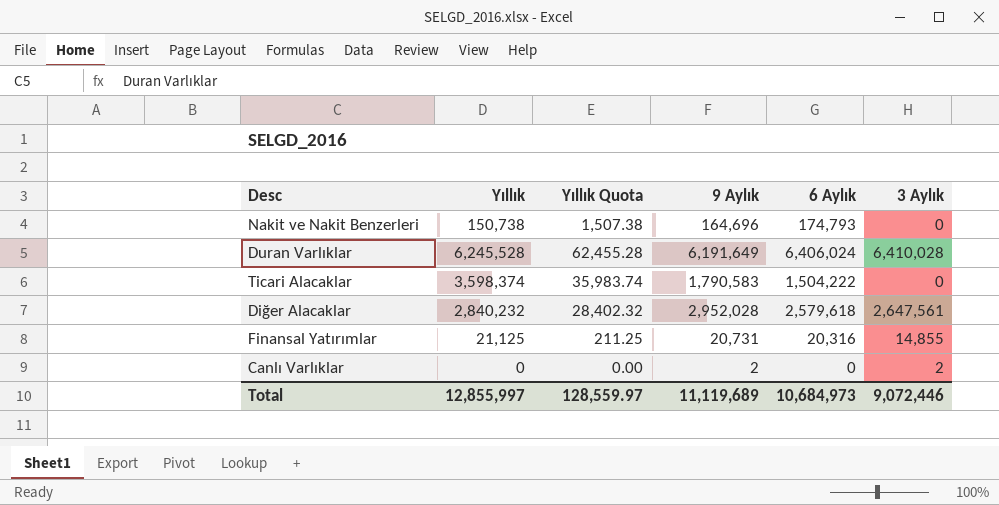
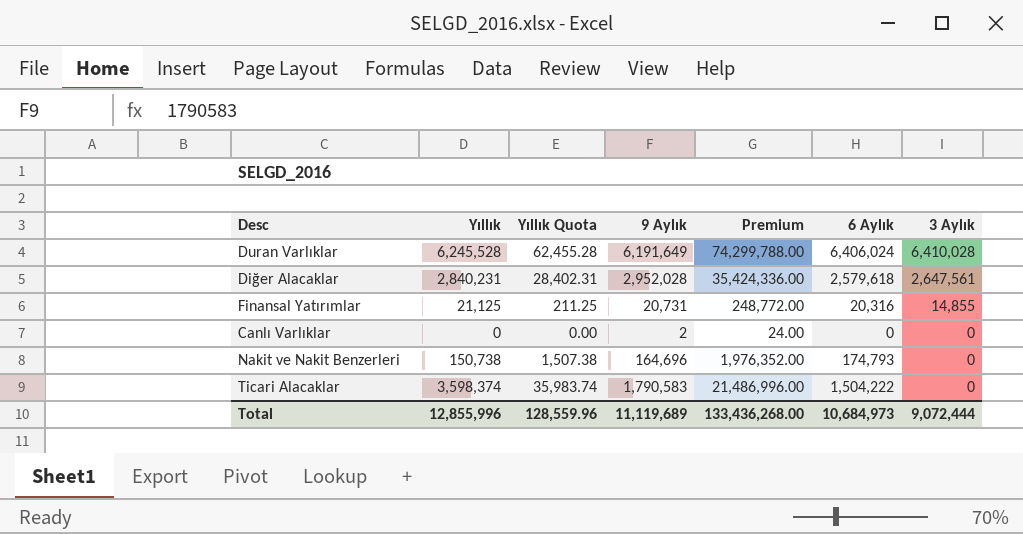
row order: none -> 3 Aylık descending
column Premium | formula: none -> [9 Aylık] * 12
Diğer Alacaklar | Yıllık: 2,840,232 -> 2,840,231
Diğer Alacaklar | Yıllık Quota: 28,402.32 -> 28,402.31
Canlı Varlıklar | 3 Aylık: 2 -> 0
Total | Yıllık: 12,855,997 -> 12,855,996
Total | Yıllık Quota: 128,559.97 -> 128,559.96
Total | 3 Aylık: 9,072,446 -> 9,072,444

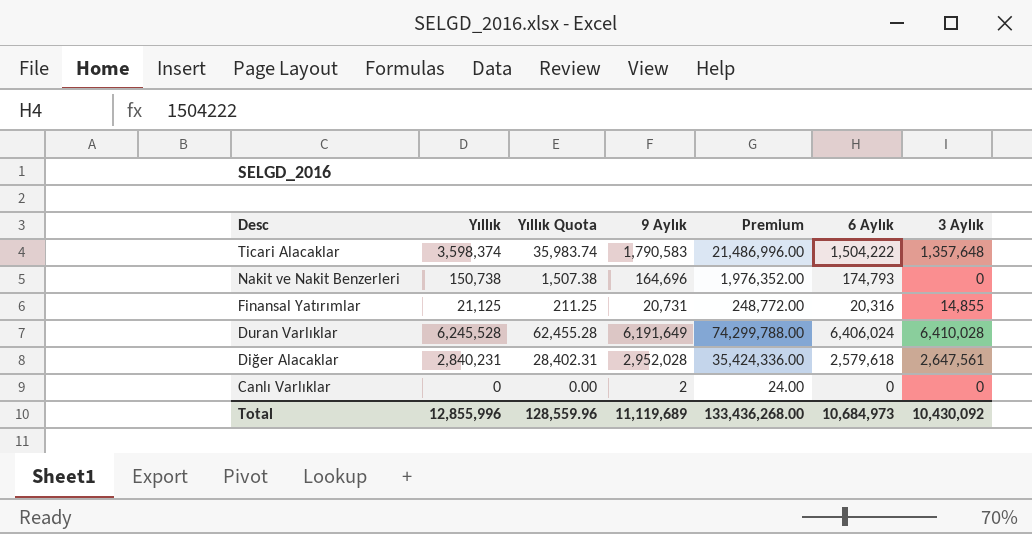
row order: 3 Aylık descending -> Desc descending
Ticari Alacaklar | 3 Aylık: 0 -> 1,357,648
Total | 3 Aylık: 9,072,444 -> 10,430,092

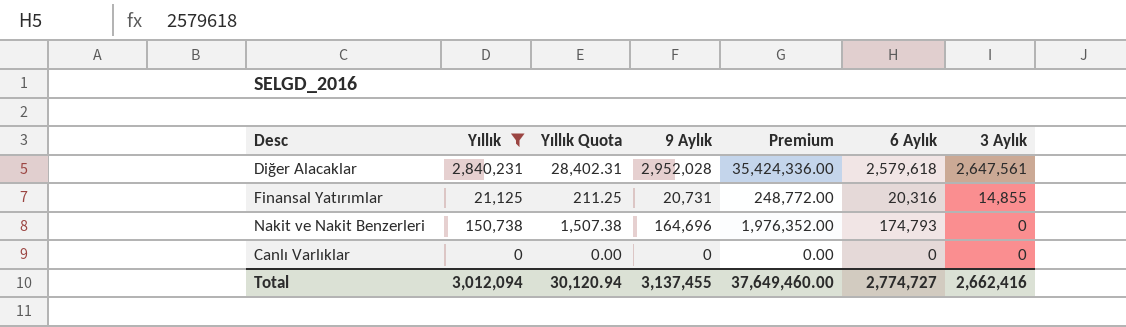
filter: none -> Yıllık <= 2,840,231
row order: Desc descending -> 3 Aylık descending
Canlı Varlıklar | 9 Aylık: 2 -> 0
Canlı Varlıklar | Premium: 24.00 -> 0.00
Total | Yıllık: 12,855,996 -> 3,012,094
Total | Yıllık Quota: 128,559.96 -> 30,120.94
Total | 9 Aylık: 11,119,689 -> 3,137,455
Total | Premium: 133,436,268.00 -> 37,649,460.00
Total | 6 Aylık: 10,684,973 -> 2,774,727
Total | 3 Aylık: 10,430,092 -> 2,662,416

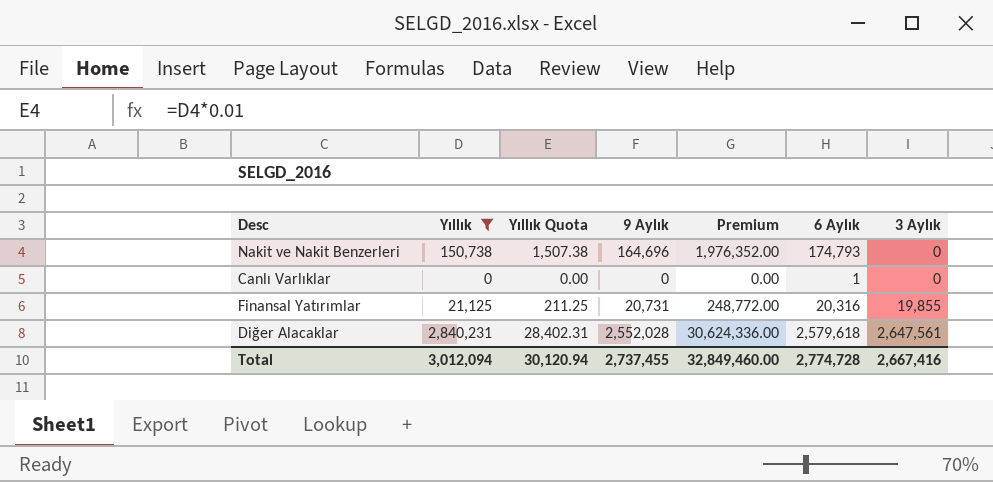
row order: 3 Aylık descending -> 3 Aylık ascending
Canlı Varlıklar | 6 Aylık: 0 -> 1
Finansal Yatırımlar | 3 Aylık: 14,855 -> 19,855
Diğer Alacaklar | 9 Aylık: 2,952,028 -> 2,552,028
Diğer Alacaklar | Premium: 35,424,336.00 -> 30,624,336.00
Total | 9 Aylık: 3,137,455 -> 2,737,455
Total | Premium: 37,649,460.00 -> 32,849,460.00
Total | 6 Aylık: 2,774,727 -> 2,774,728
Total | 3 Aylık: 2,662,416 -> 2,667,416

